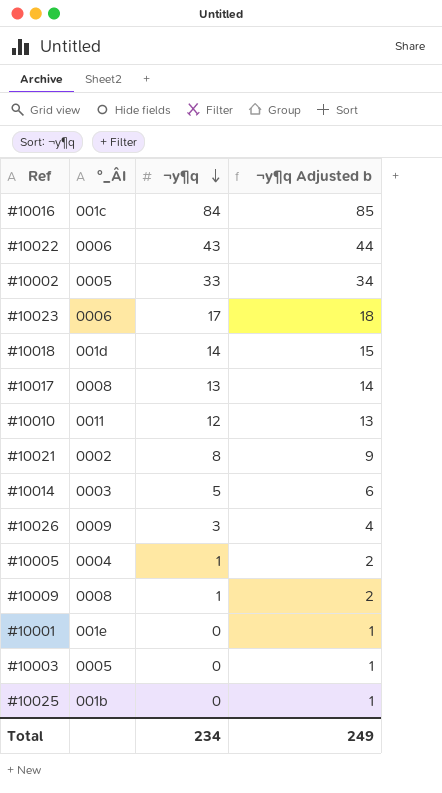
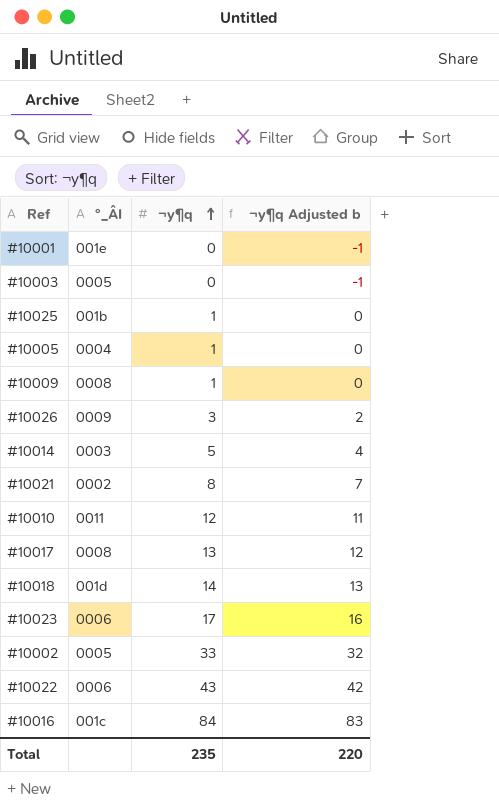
row order: ¬y¶q descending -> ¬y¶q ascending
column ¬y¶q Adjusted b | formula: [¬y¶q] + 1 -> [¬y¶q] - 1
#10025 | ¬y¶q: 0 -> 1
Total | ¬y¶q: 234 -> 235
Total | ¬y¶q Adjusted b: 249 -> 220

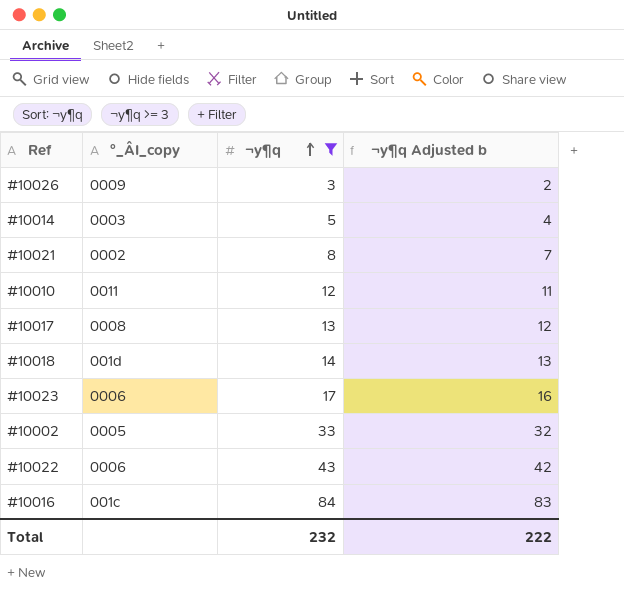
filter: none -> ¬y¶q >= 3
column name: °_ÂI -> °_ÂI_copy
Total | ¬y¶q: 235 -> 232
Total | ¬y¶q Adjusted b: 220 -> 222

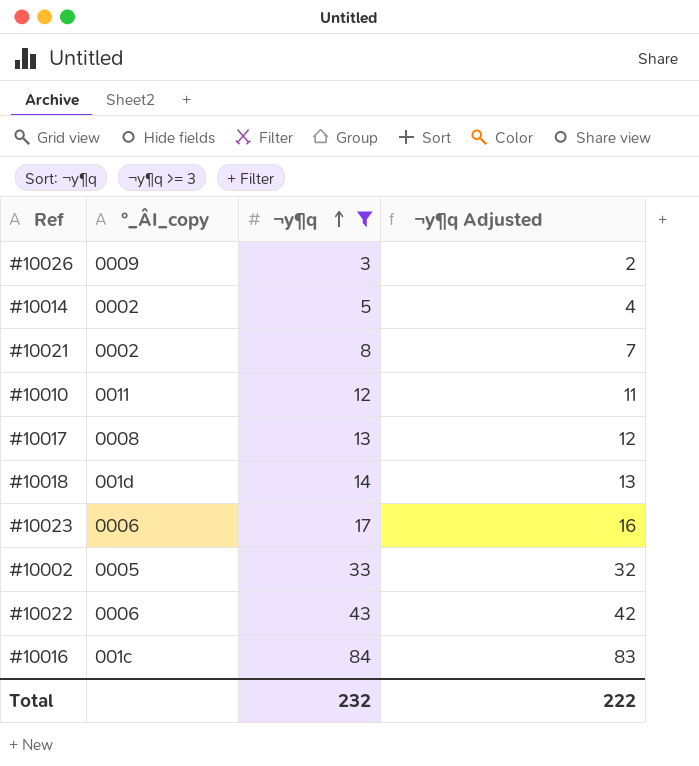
column name: ¬y¶q Adjusted b -> ¬y¶q Adjusted
#10014 | °_ÂI_copy: 0003 -> 0002

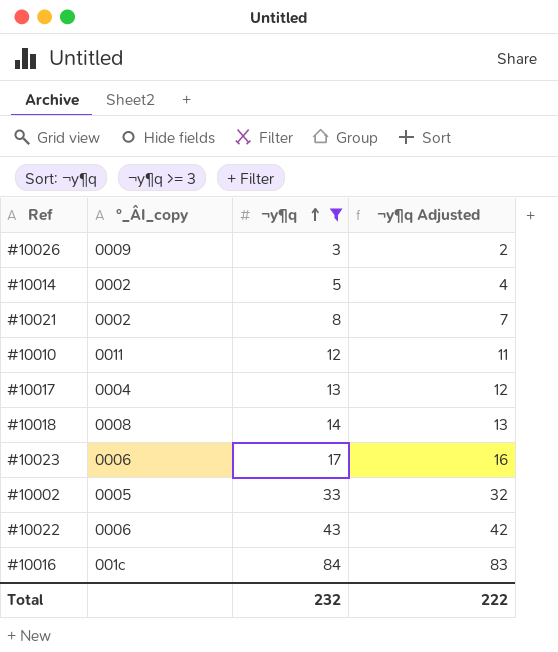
#10017 | °_ÂI_copy: 0008 -> 0004
#10018 | °_ÂI_copy: 001d -> 0008

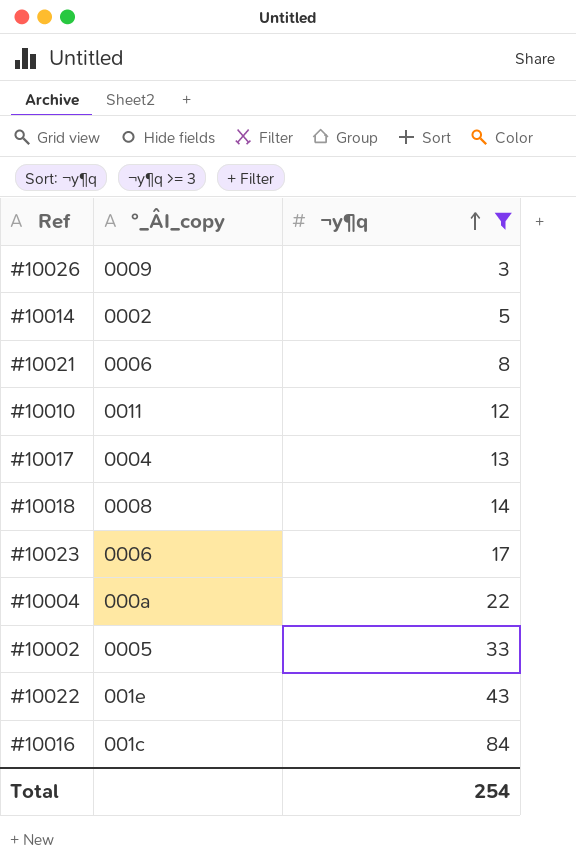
column ¬y¶q Adjusted | formula: [¬y¶q] - 1 -> none
#10021 | °_ÂI_copy: 0002 -> 0006
row #10004: none -> 000a | 22
#10022 | °_ÂI_copy: 0006 -> 001e
Total | ¬y¶q: 232 -> 254

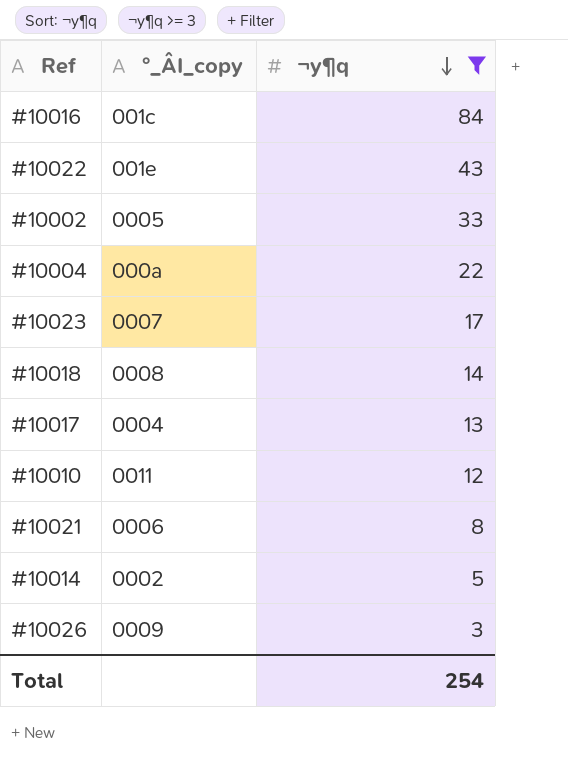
row order: ¬y¶q ascending -> ¬y¶q descending
#10023 | °_ÂI_copy: 0006 -> 0007

